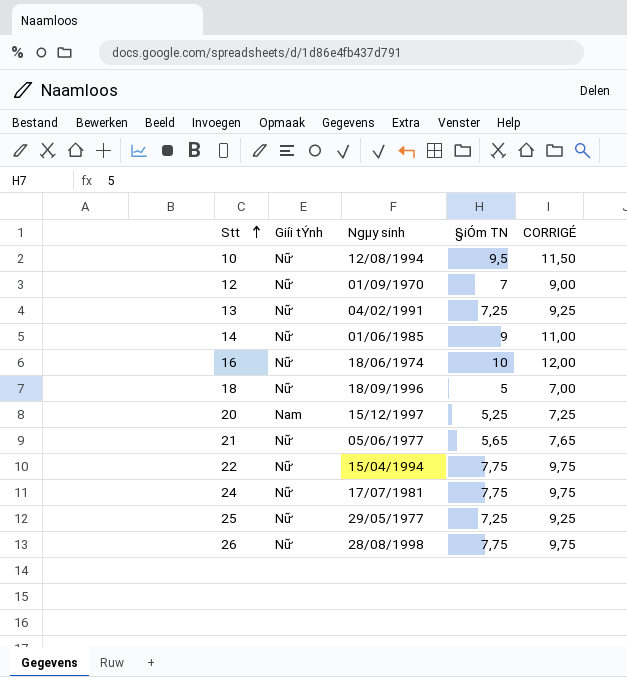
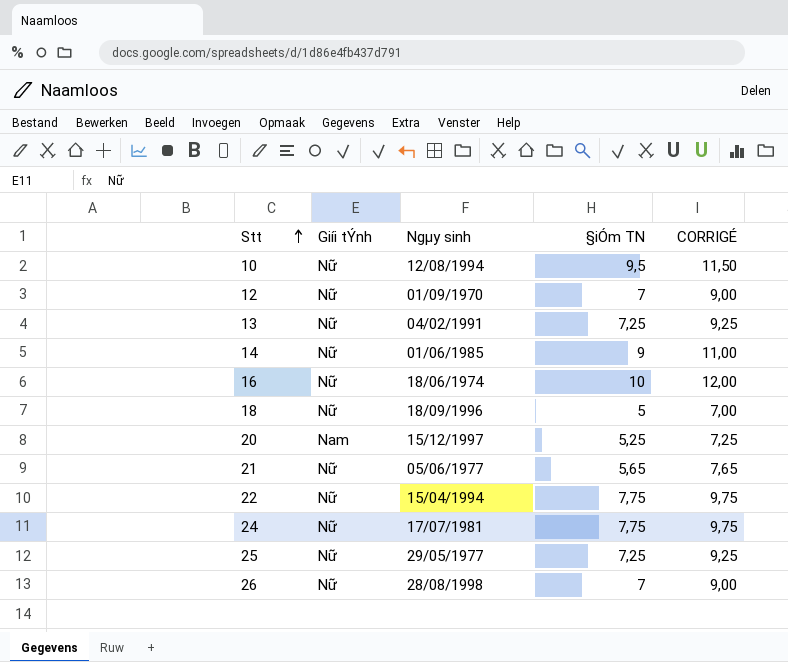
26 | §iÓm TN: 7,75 -> 7
26 | CORRIGÉ: 9,75 -> 9,00

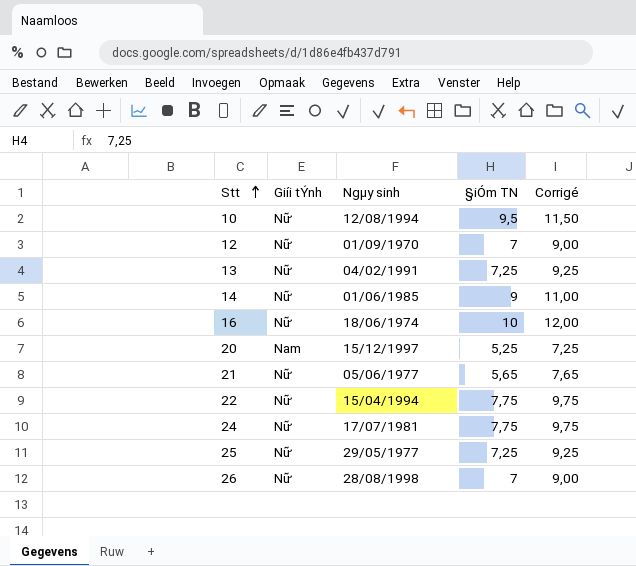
column name: CORRIGÉ -> Corrigé
row 18: Nữ | 18/09/1996 | 5 | 7,00 -> none

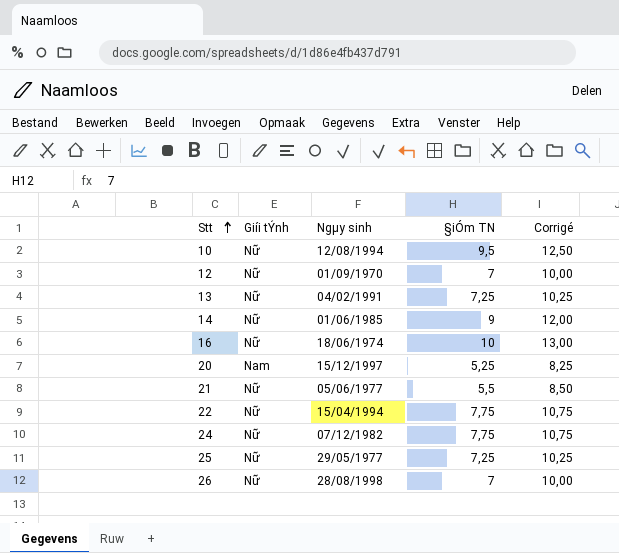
column Corrigé | formula: [§iÓm TN] + 2 -> [§iÓm TN] + 3
21 | §iÓm TN: 5,65 -> 5,5
24 | Ngµy sinh: 17/07/1981 -> 07/12/1982

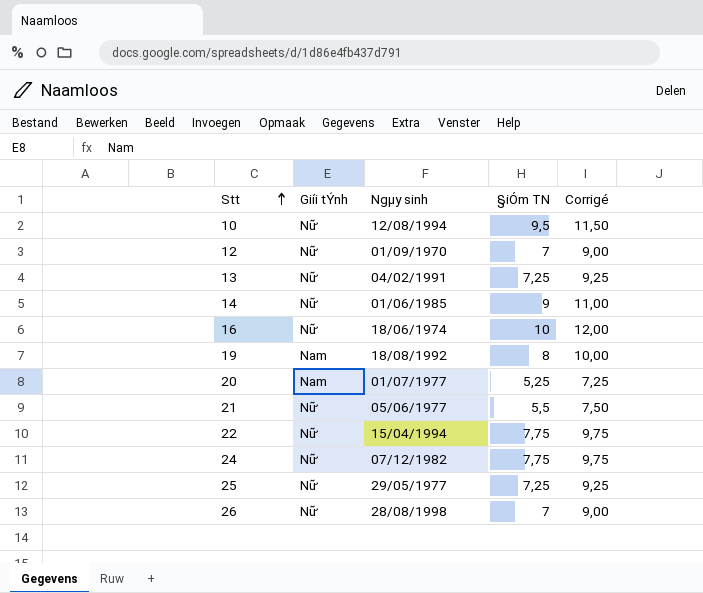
column Corrigé | formula: [§iÓm TN] + 3 -> [§iÓm TN] + 2
row 19: none -> Nam | 18/08/1992 | 8 | 10,00
20 | Ngµy sinh: 15/12/1997 -> 01/07/1977

